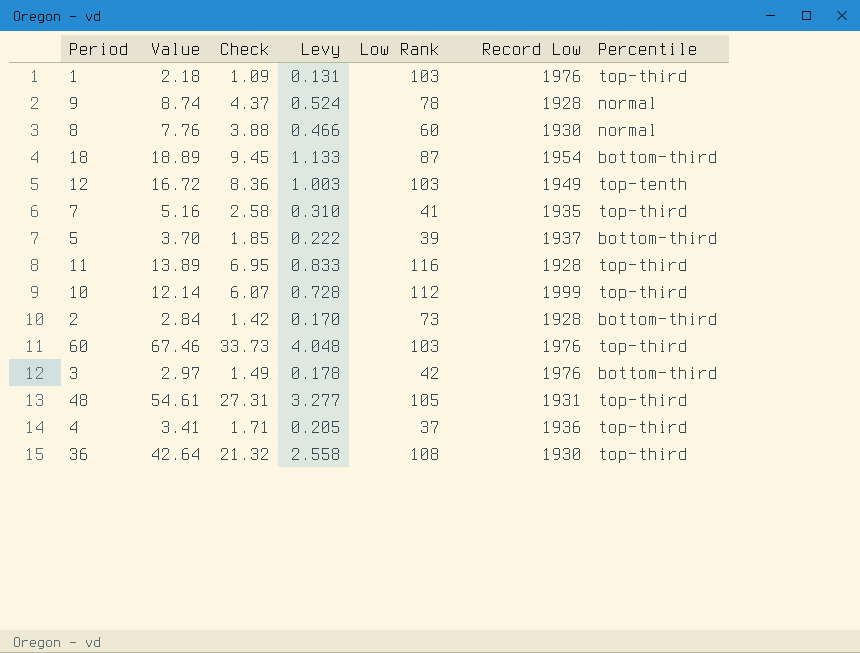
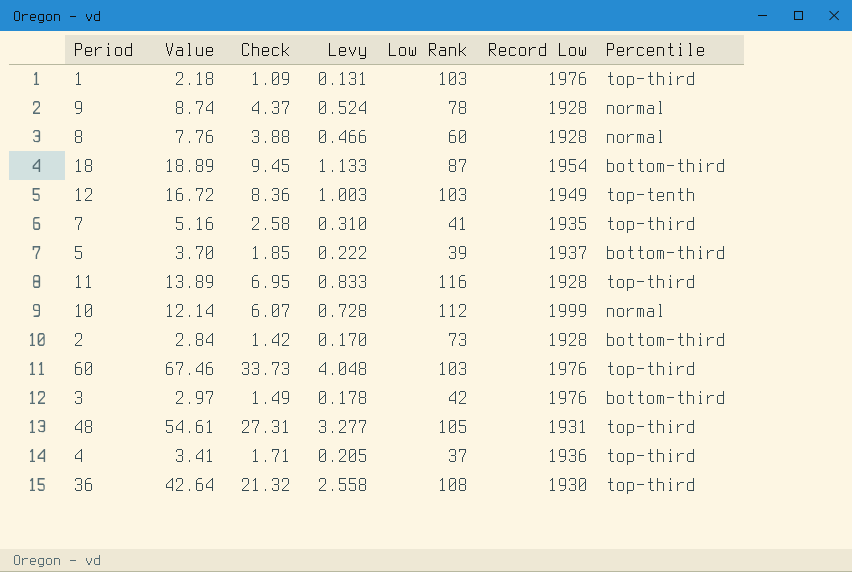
8 | Record Low: 1930 -> 1928
10 | Percentile: top-third -> normal

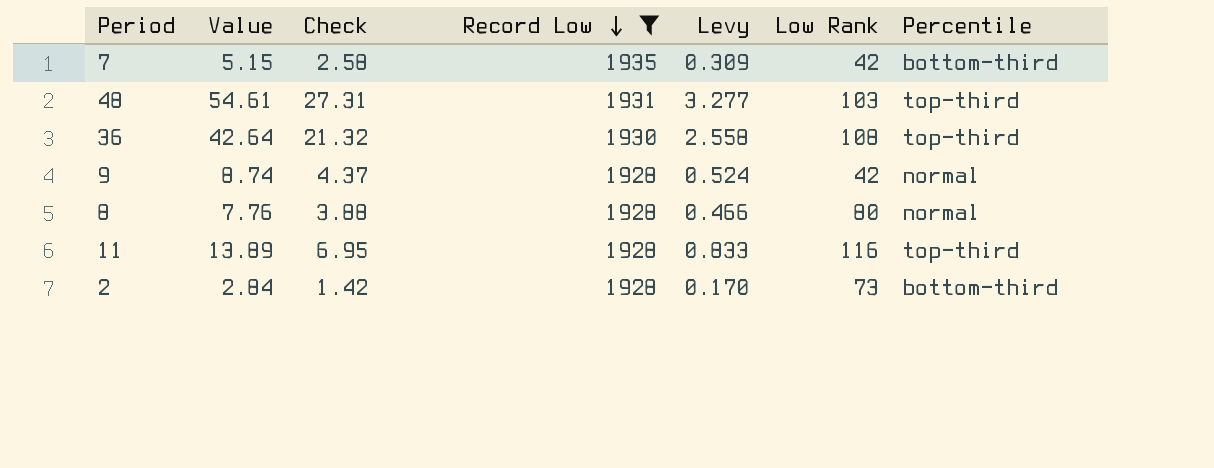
filter: none -> Record Low <= 1935
row order: none -> Record Low descending
column Record Low | position: 6 -> 4
7 | Value: 5.16 -> 5.15
7 | Levy: 0.310 -> 0.309
7 | Low Rank: 41 -> 42
7 | Percentile: top-third -> bottom-third
48 | Low Rank: 105 -> 103
9 | Low Rank: 78 -> 42
8 | Low Rank: 60 -> 80

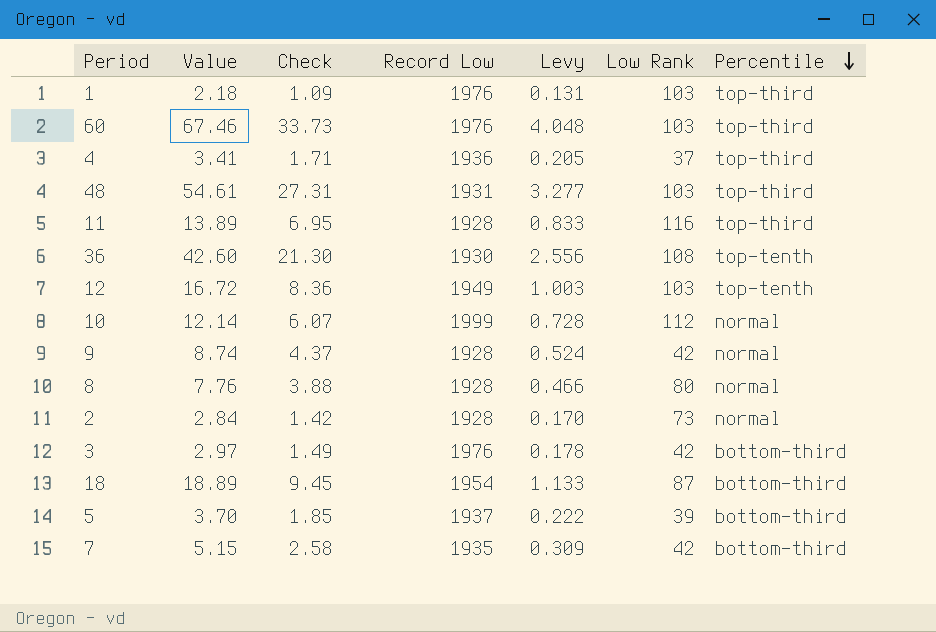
filter: Record Low <= 1935 -> none
row order: Record Low descending -> Percentile descending
36 | Value: 42.64 -> 42.60
36 | Check: 21.32 -> 21.30
36 | Levy: 2.558 -> 2.556
36 | Percentile: top-third -> top-tenth
2 | Percentile: bottom-third -> normal

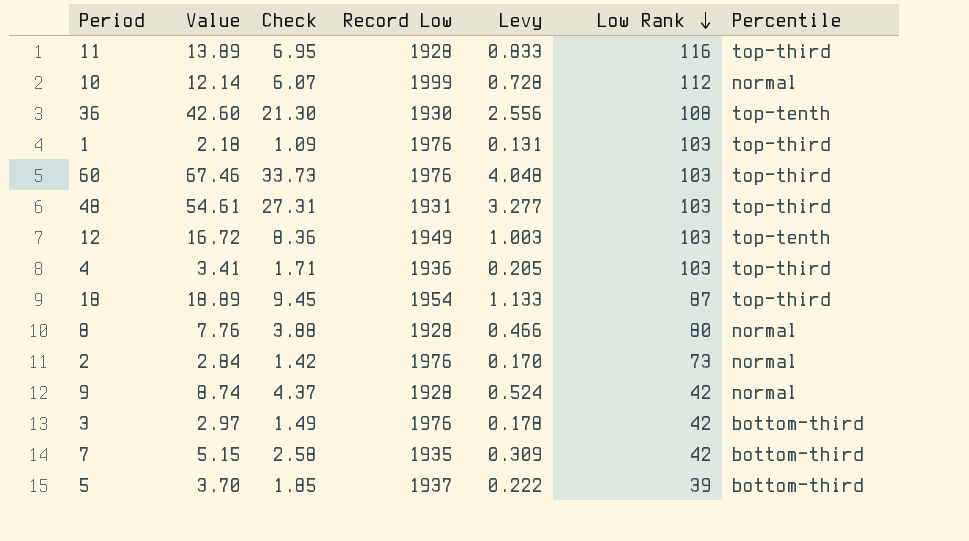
row order: Percentile descending -> Low Rank descending
4 | Low Rank: 37 -> 103
18 | Percentile: bottom-third -> top-third
2 | Record Low: 1928 -> 1976

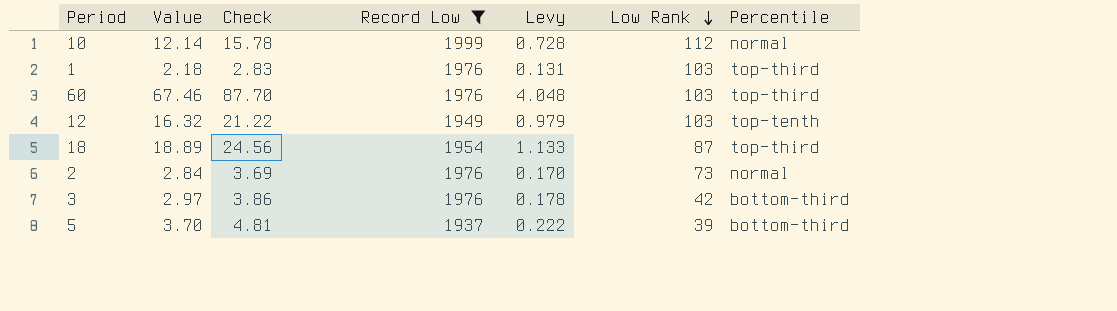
filter: none -> Record Low >= 1937
column Check | formula: [Value] * 0.5 -> [Value] * 1.3
12 | Value: 16.72 -> 16.32
12 | Levy: 1.003 -> 0.979

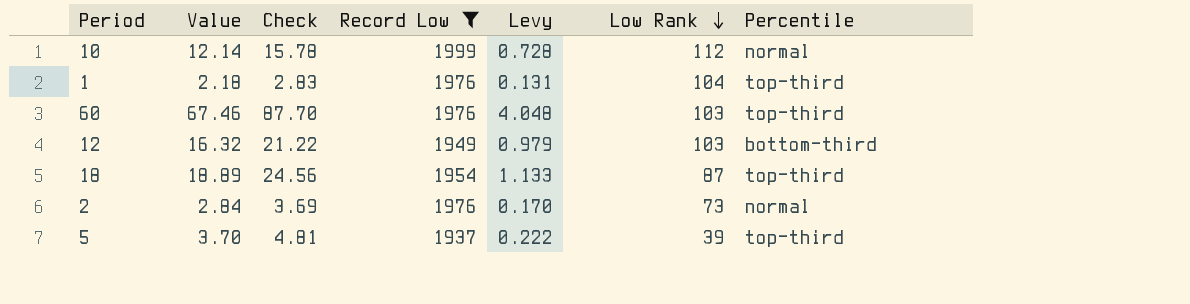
row 3: 2.97 | 3.86 | 1976 | 0.178 | 42 | bottom-third -> none
1 | Low Rank: 103 -> 104
12 | Percentile: top-tenth -> bottom-third
5 | Percentile: bottom-third -> top-third

